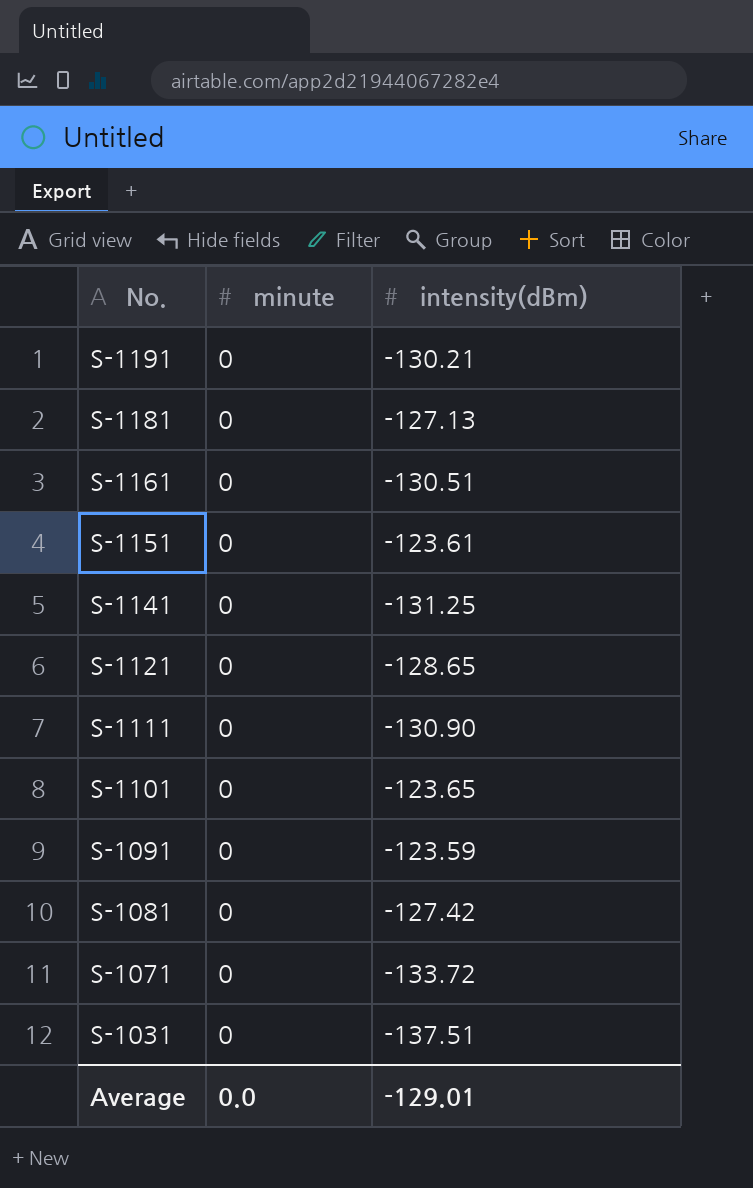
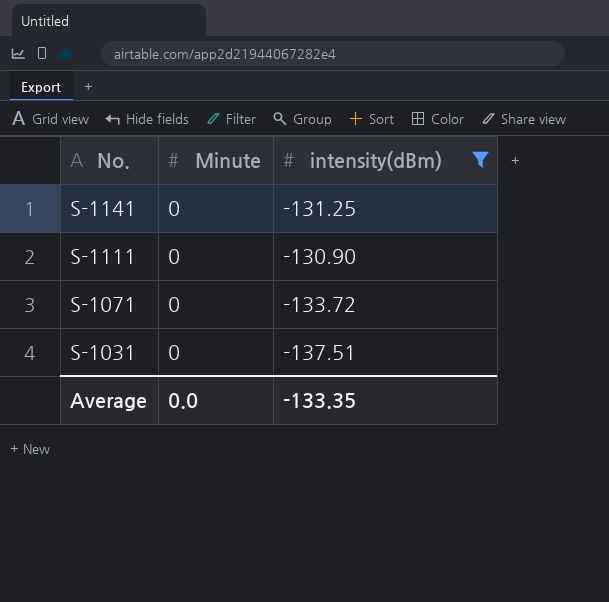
filter: none -> intensity(dBm) <= -130.90
column name: minute -> Minute
Average | intensity(dBm): -129.01 -> -133.35

